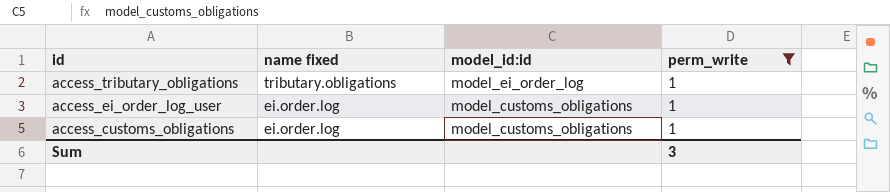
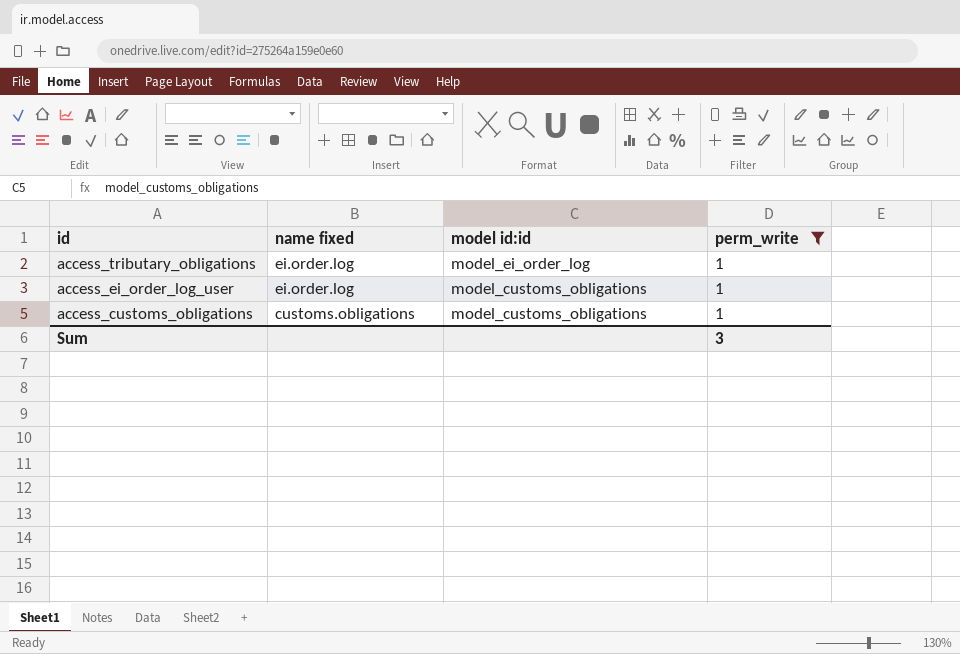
column name: model_id:id -> model id:id
access_tributary_obligations | name fixed: tributary.obligations -> ei.order.log
access_customs_obligations | name fixed: ei.order.log -> customs.obligations

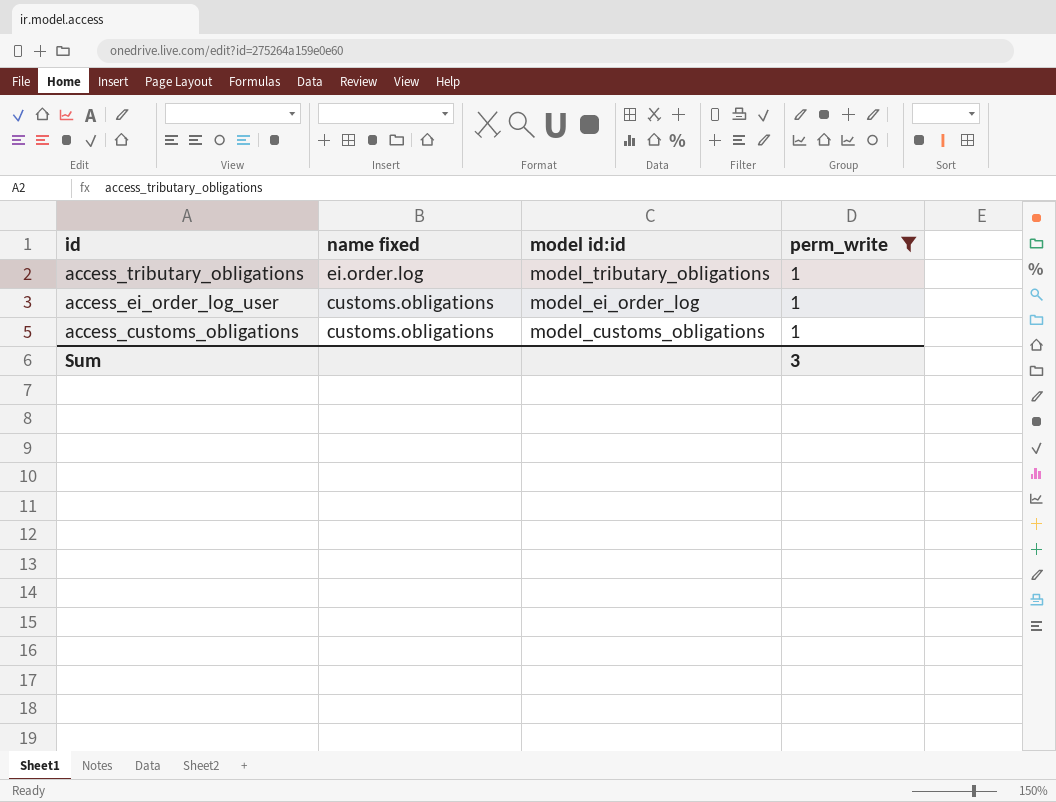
access_tributary_obligations | model id:id: model_ei_order_log -> model_tributary_obligations
access_ei_order_log_user | name fixed: ei.order.log -> customs.obligations
access_ei_order_log_user | model id:id: model_customs_obligations -> model_ei_order_log

